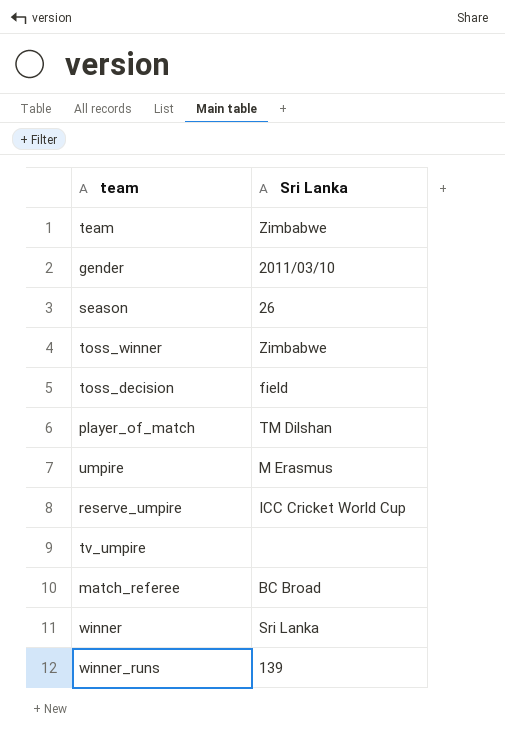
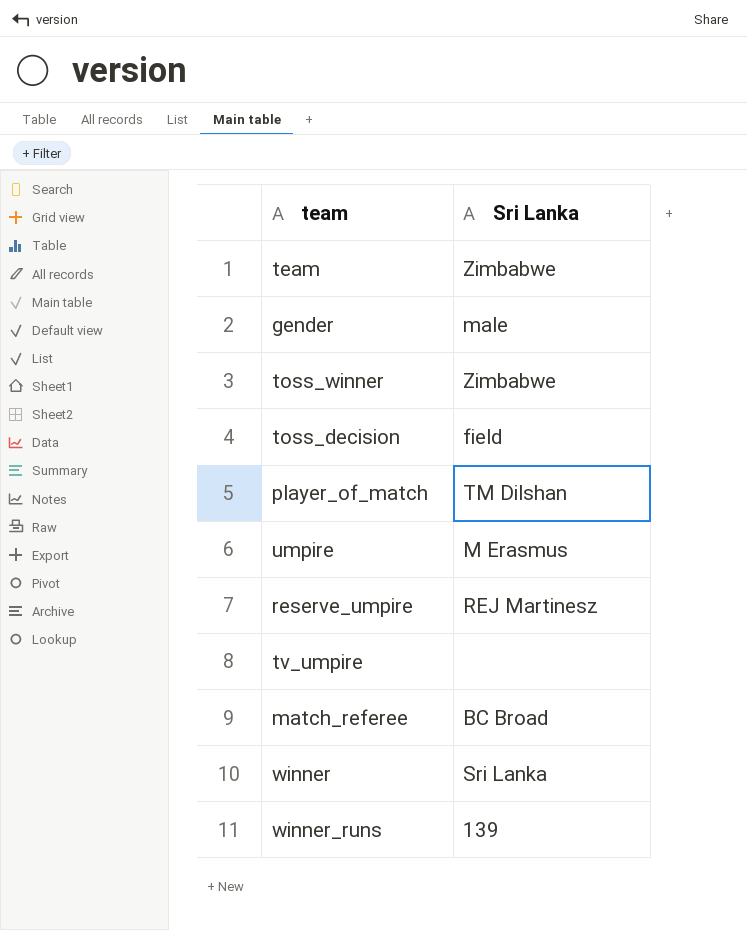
row season: 26 -> none
gender | Sri Lanka: 2011/03/10 -> male
reserve_umpire | Sri Lanka: ICC Cricket World Cup -> REJ Martinesz

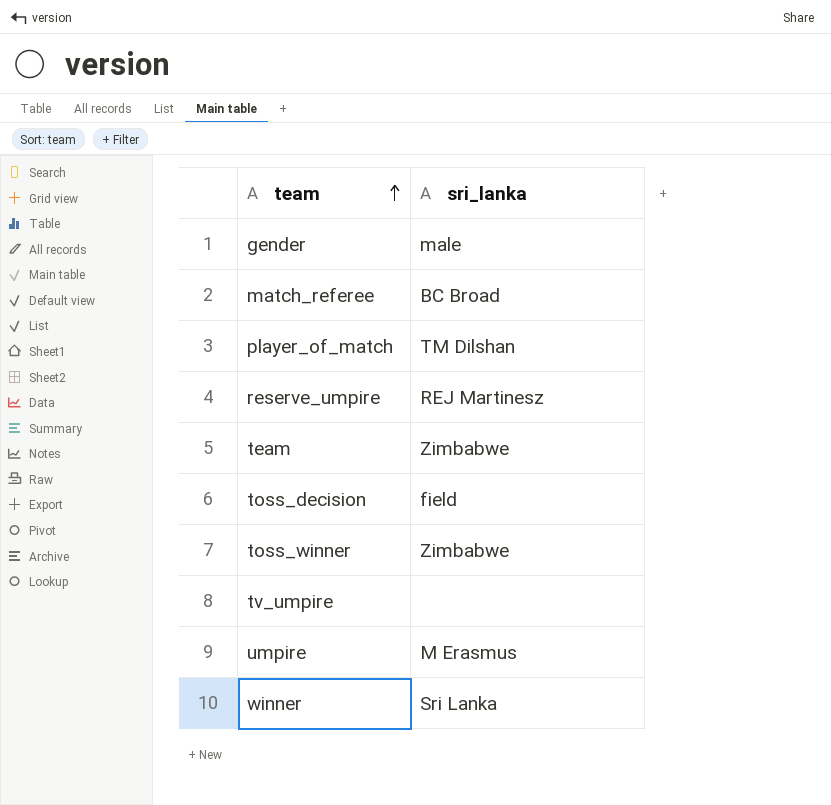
row order: none -> team ascending
column name: Sri Lanka -> sri_lanka
row winner_runs: 139 -> none

